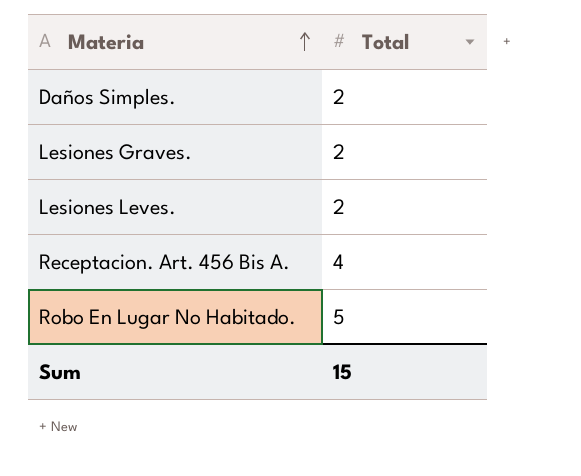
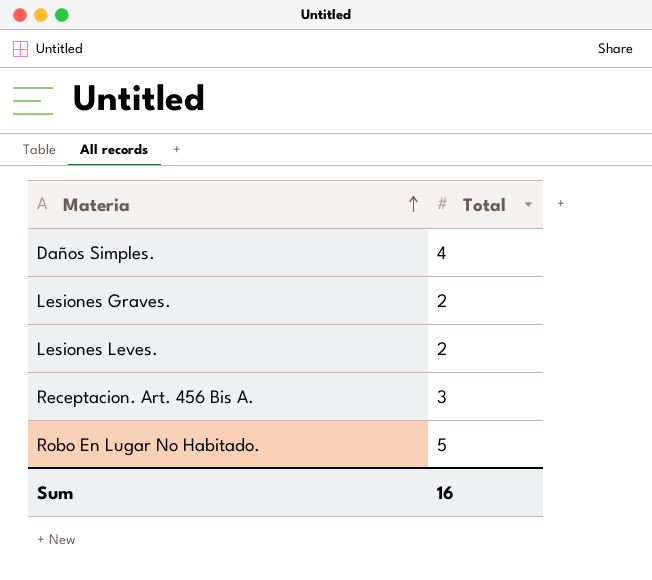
Daños Simples. | Total: 2 -> 4
Receptacion. Art. 456 Bis A. | Total: 4 -> 3
Sum | Total: 15 -> 16

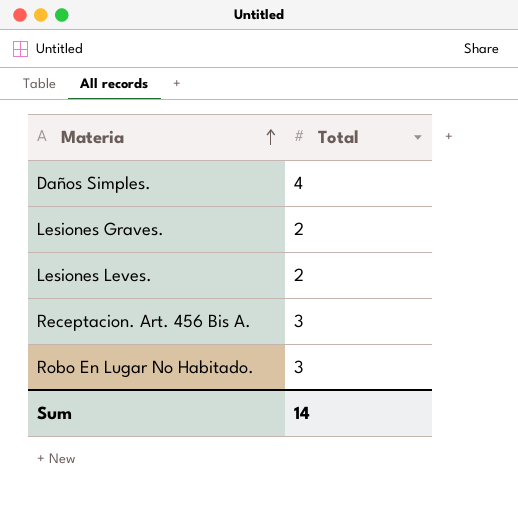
Robo En Lugar No Habitado. | Total: 5 -> 3
Sum | Total: 16 -> 14

